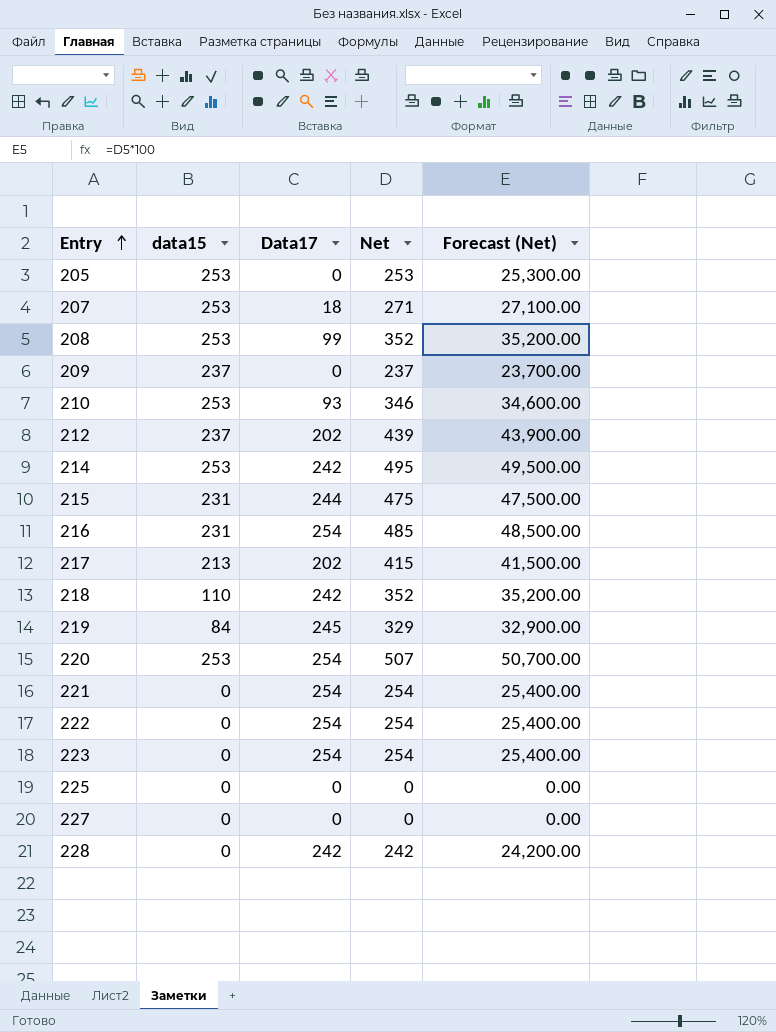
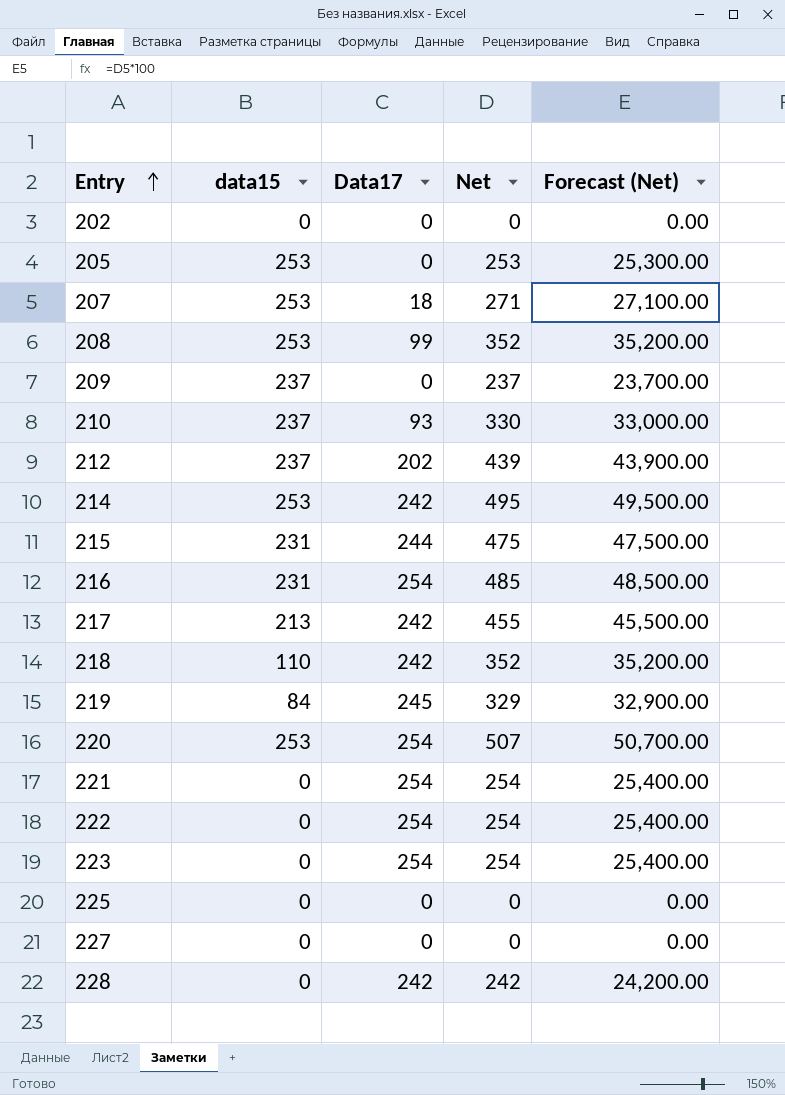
row 202: none -> 0 | 0 | 0 | 0.00
210 | data15: 253 -> 237
210 | Net: 346 -> 330
210 | Forecast (Net): 34,600.00 -> 33,000.00
217 | Data17: 202 -> 242
217 | Net: 415 -> 455
217 | Forecast (Net): 41,500.00 -> 45,500.00

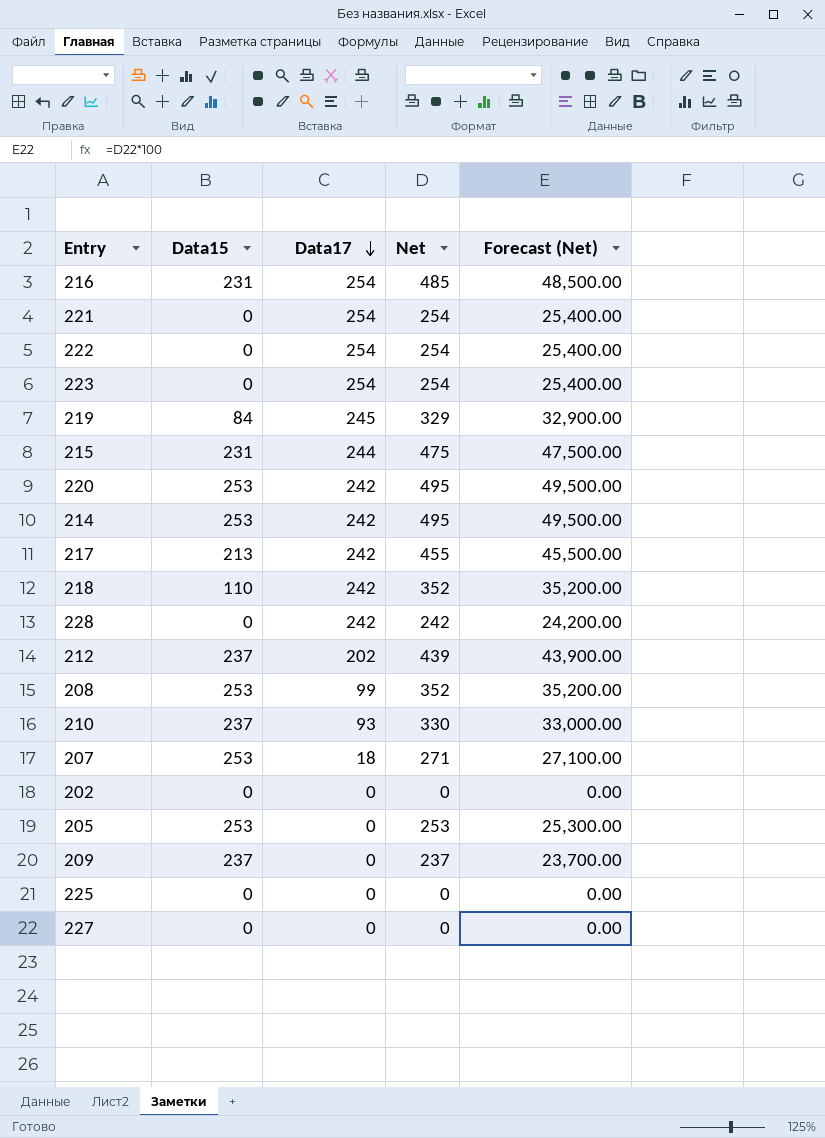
row order: Entry ascending -> Data17 descending
column name: data15 -> Data15
220 | Data17: 254 -> 242
220 | Net: 507 -> 495
220 | Forecast (Net): 50,700.00 -> 49,500.00

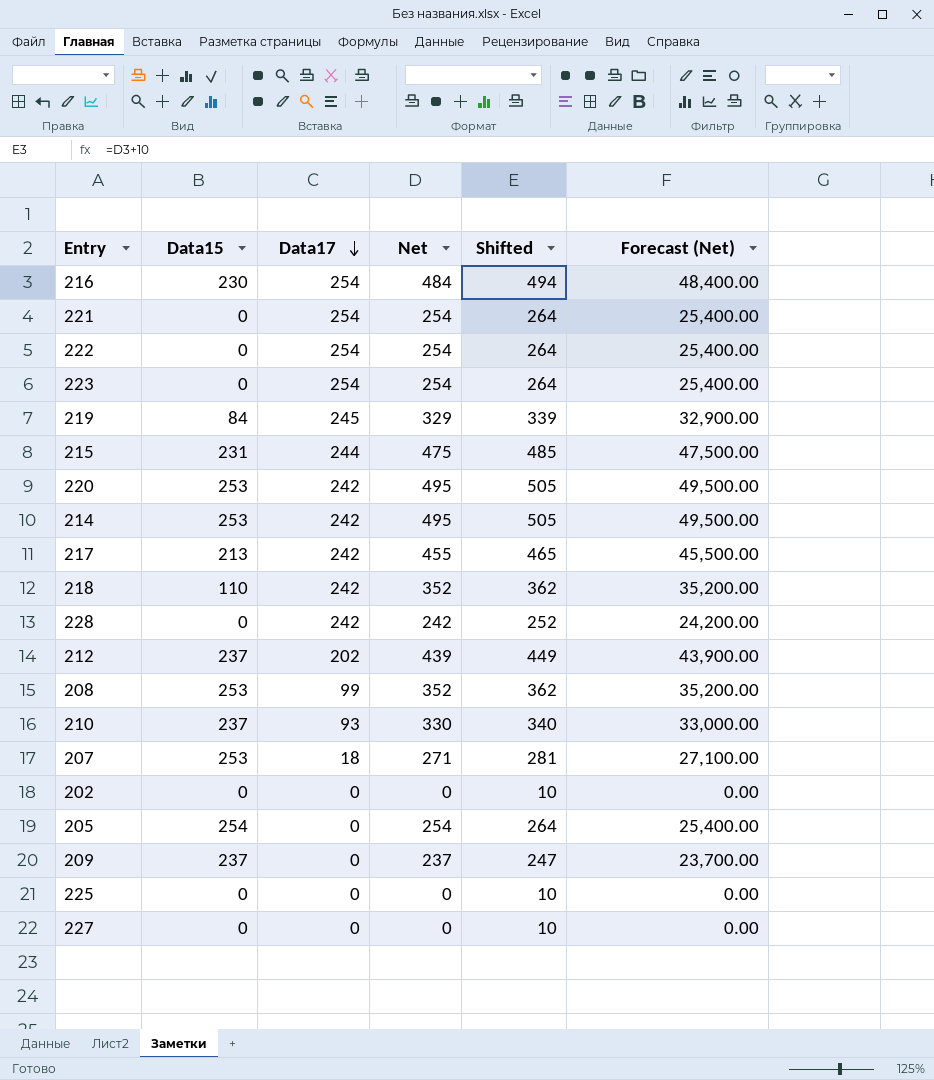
column Shifted | formula: none -> [Net] + 10
216 | Data15: 231 -> 230
216 | Net: 485 -> 484
216 | Forecast (Net): 48,500.00 -> 48,400.00
205 | Data15: 253 -> 254
205 | Net: 253 -> 254
205 | Forecast (Net): 25,300.00 -> 25,400.00

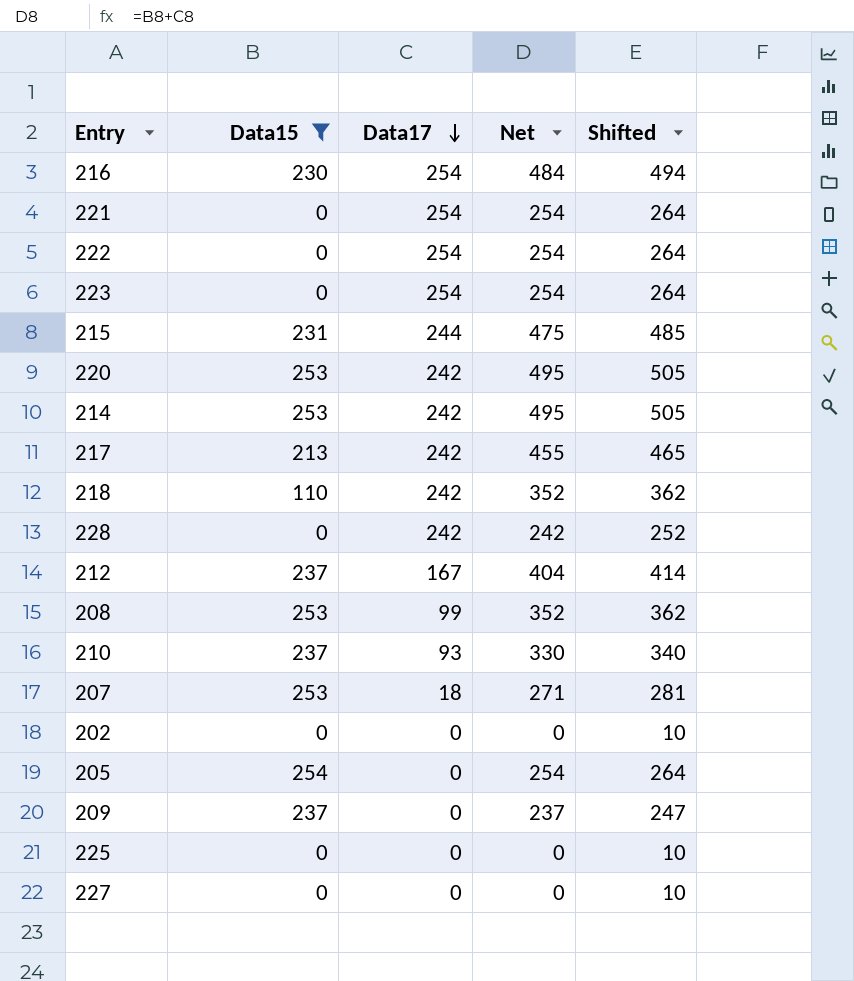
filter: none -> Data15 != 84
column Forecast (Net) | formula: [Net] * 100 -> none
212 | Data17: 202 -> 167
212 | Net: 439 -> 404
212 | Shifted: 449 -> 414

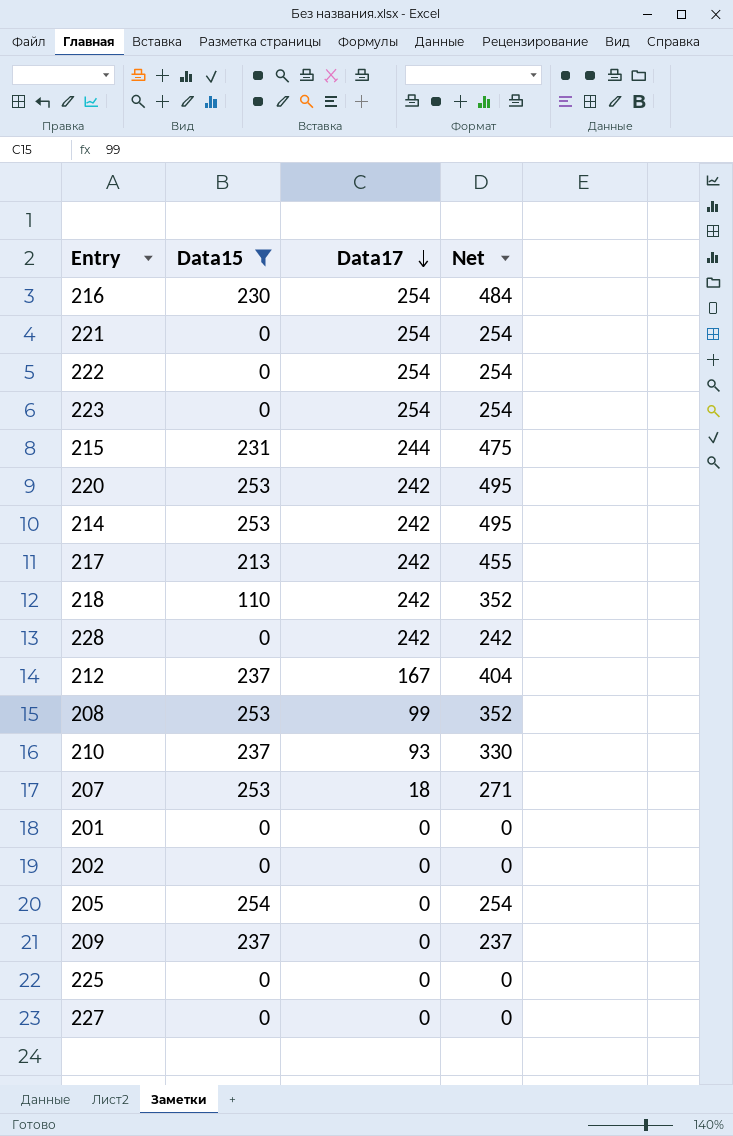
column Shifted | formula: [Net] + 10 -> none
row 201: none -> 0 | 0 | 0

